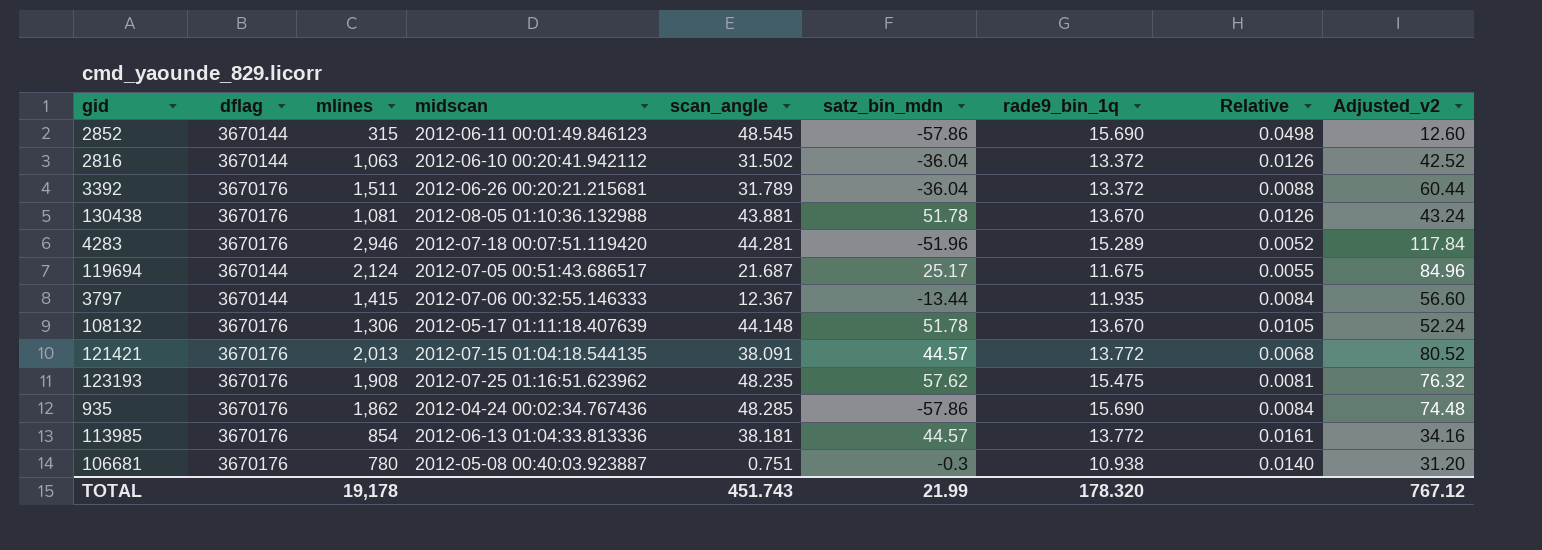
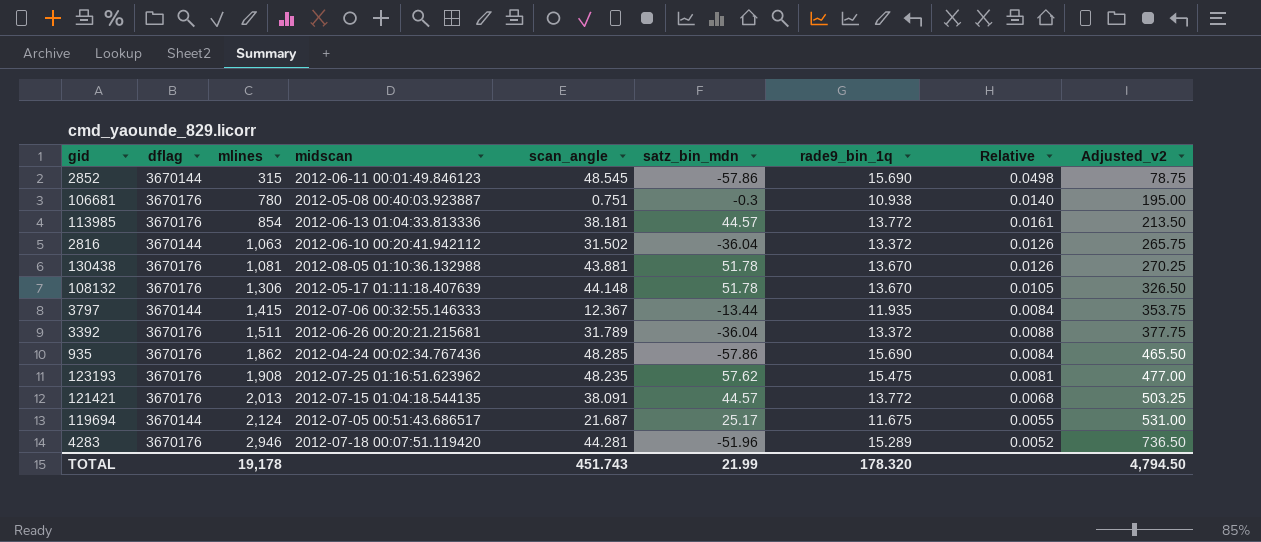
row order: none -> mlines ascending
column Adjusted_v2 | formula: [mlines] * 0.04 -> [mlines] * 0.25
TOTAL | Adjusted_v2: 767.12 -> 4,794.50

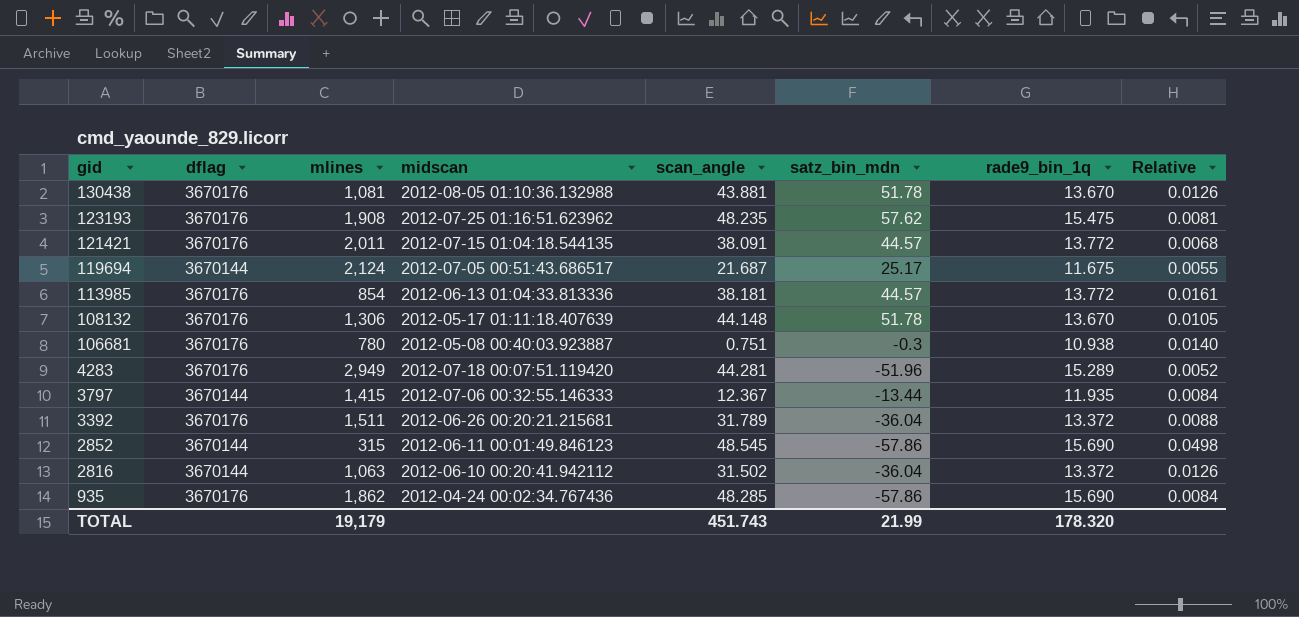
row order: mlines ascending -> gid descending
column Adjusted_v2 | formula: [mlines] * 0.25 -> none
121421 | mlines: 2,013 -> 2,011
4283 | mlines: 2,946 -> 2,949
TOTAL | mlines: 19,178 -> 19,179

